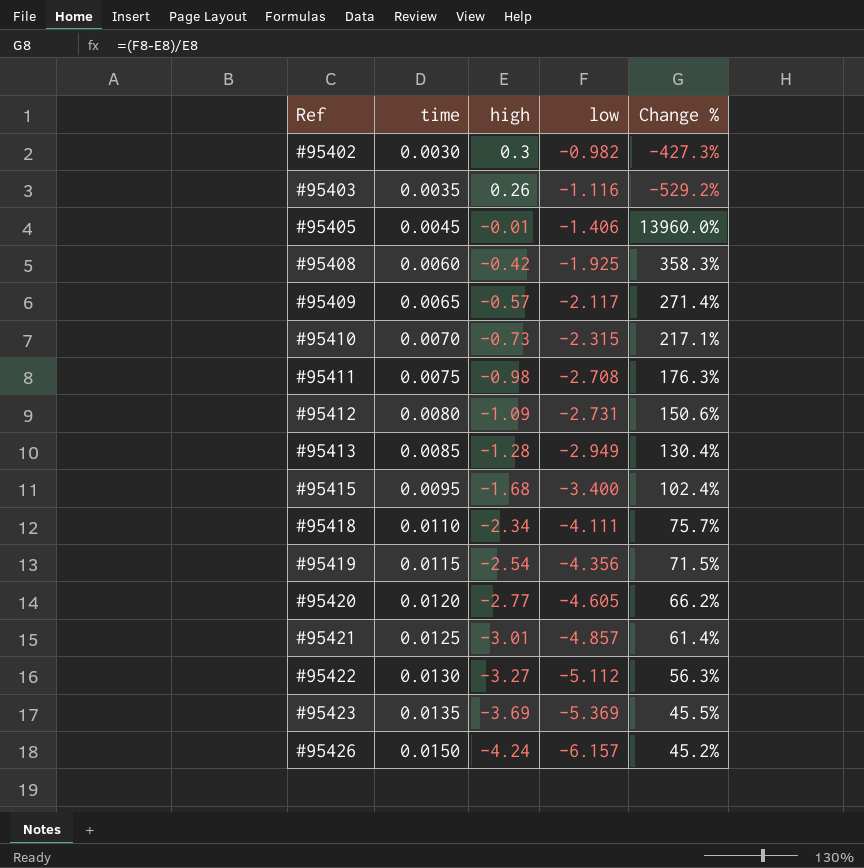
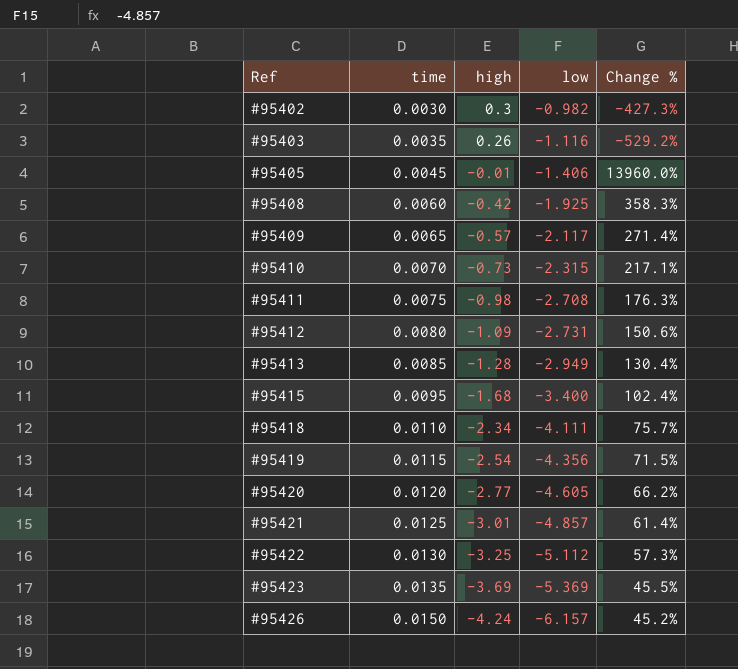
#95422 | high: -3.27 -> -3.25
#95422 | Change %: 56.3% -> 57.3%

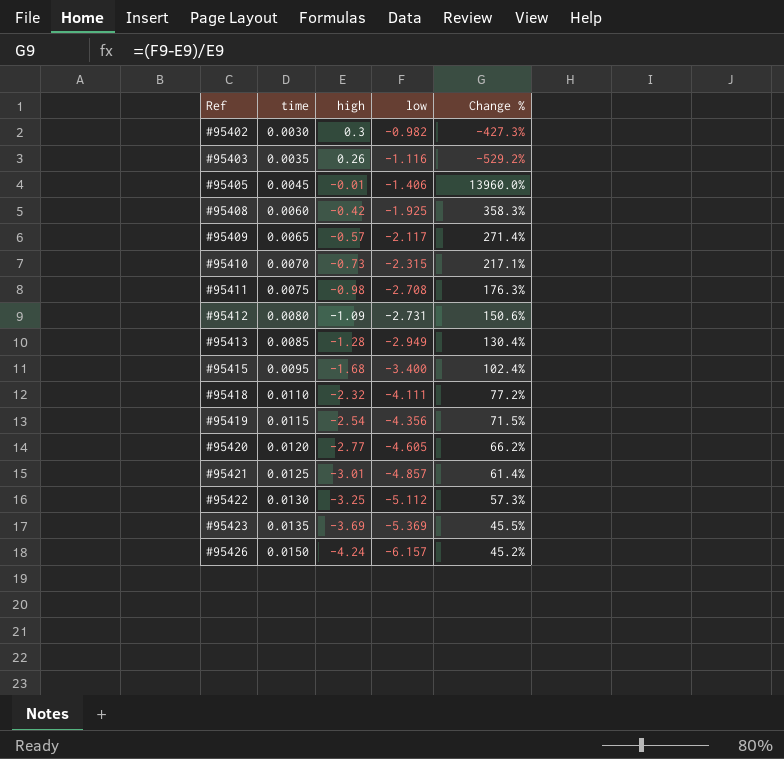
#95418 | high: -2.34 -> -2.32
#95418 | Change %: 75.7% -> 77.2%

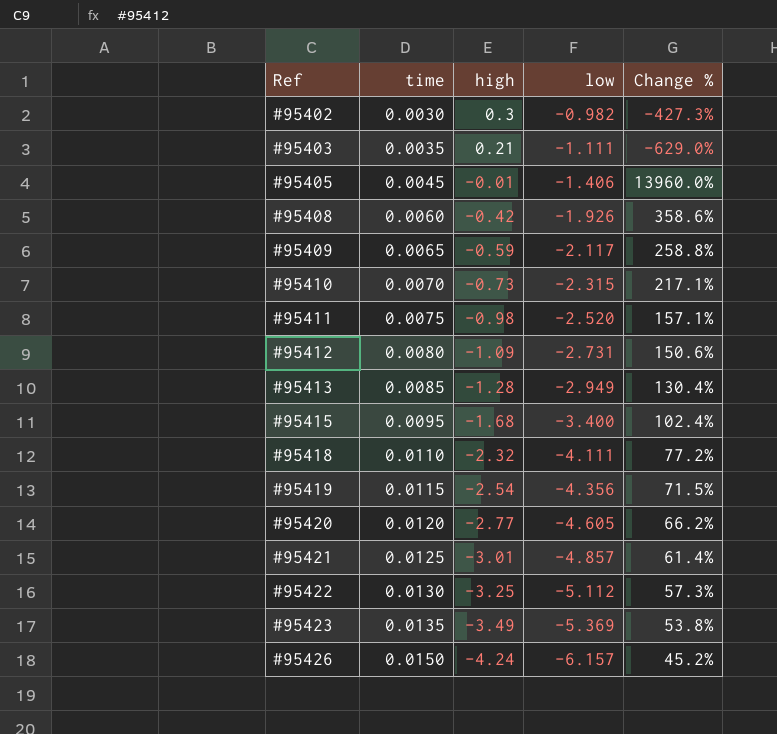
#95403 | high: 0.26 -> 0.21
#95403 | low: -1.116 -> -1.111
#95403 | Change %: -529.2% -> -629.0%
#95408 | low: -1.925 -> -1.926
#95408 | Change %: 358.3% -> 358.6%
#95409 | high: -0.57 -> -0.59
#95409 | Change %: 271.4% -> 258.8%
#95411 | low: -2.708 -> -2.520
#95411 | Change %: 176.3% -> 157.1%
#95423 | high: -3.69 -> -3.49
#95423 | Change %: 45.5% -> 53.8%

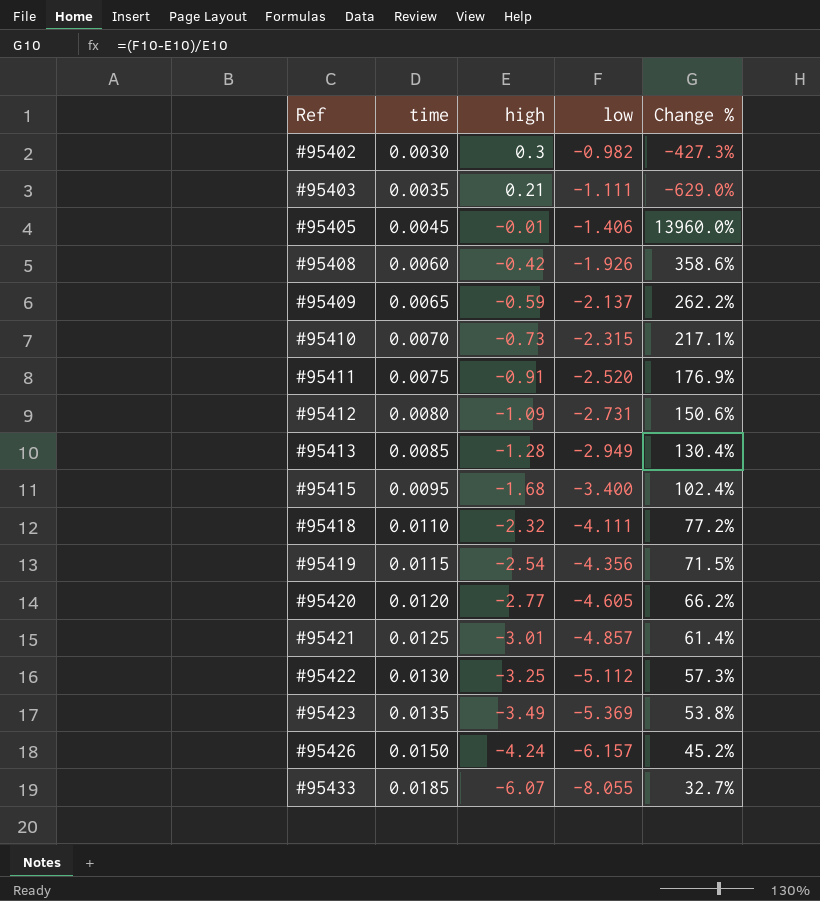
#95409 | low: -2.117 -> -2.137
#95409 | Change %: 258.8% -> 262.2%
#95411 | high: -0.98 -> -0.91
#95411 | Change %: 157.1% -> 176.9%
row #95433: none -> 0.0185 | -6.07 | -8.055 | 32.7%

